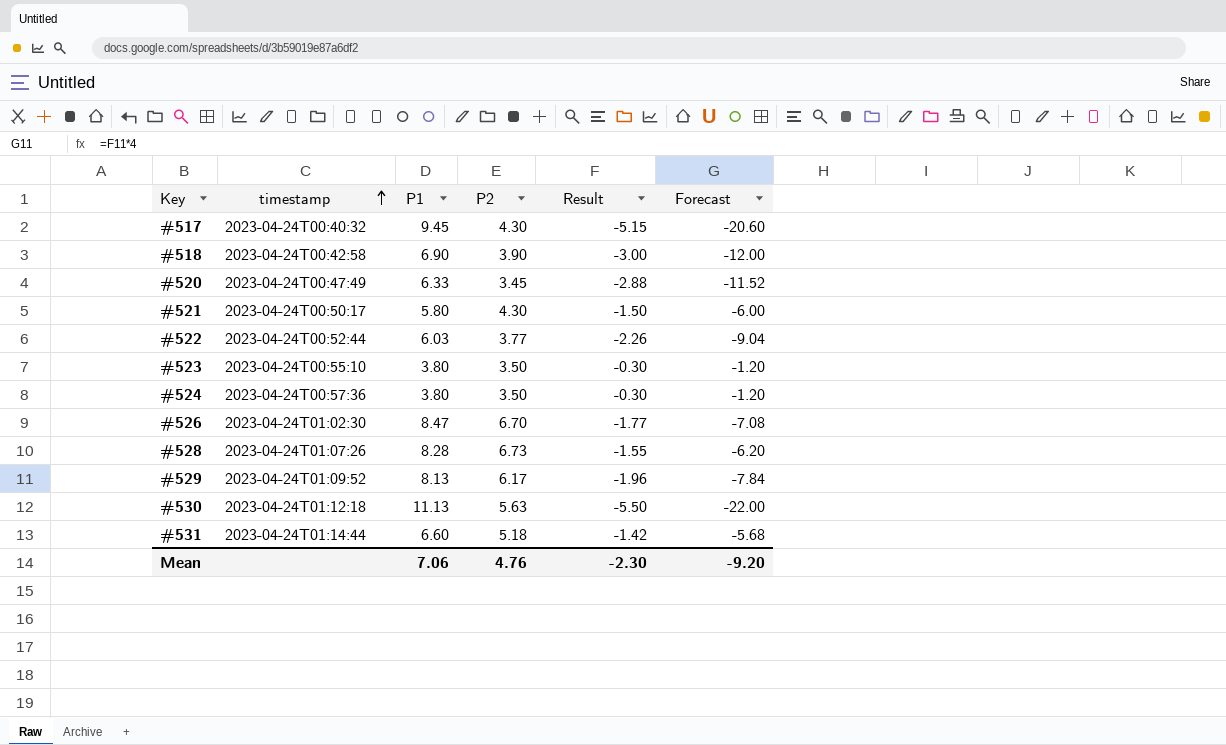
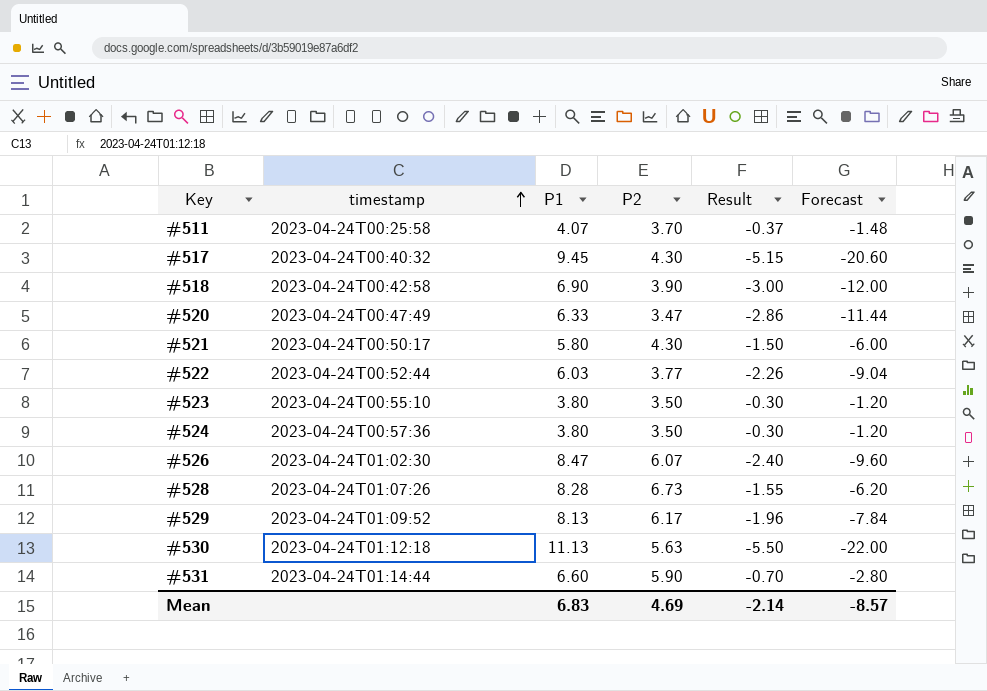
row #511: none -> 2023-04-24T00:25:58 | 4.07 | 3.70 | -0.37 | -1.48
#520 | P2: 3.45 -> 3.47
#520 | Result: -2.88 -> -2.86
#520 | Forecast: -11.52 -> -11.44
#526 | P2: 6.70 -> 6.07
#526 | Result: -1.77 -> -2.40
#526 | Forecast: -7.08 -> -9.60
#531 | P2: 5.18 -> 5.90
#531 | Result: -1.42 -> -0.70
#531 | Forecast: -5.68 -> -2.80
Mean | P1: 7.06 -> 6.83
Mean | P2: 4.76 -> 4.69
Mean | Result: -2.30 -> -2.14
Mean | Forecast: -9.20 -> -8.57

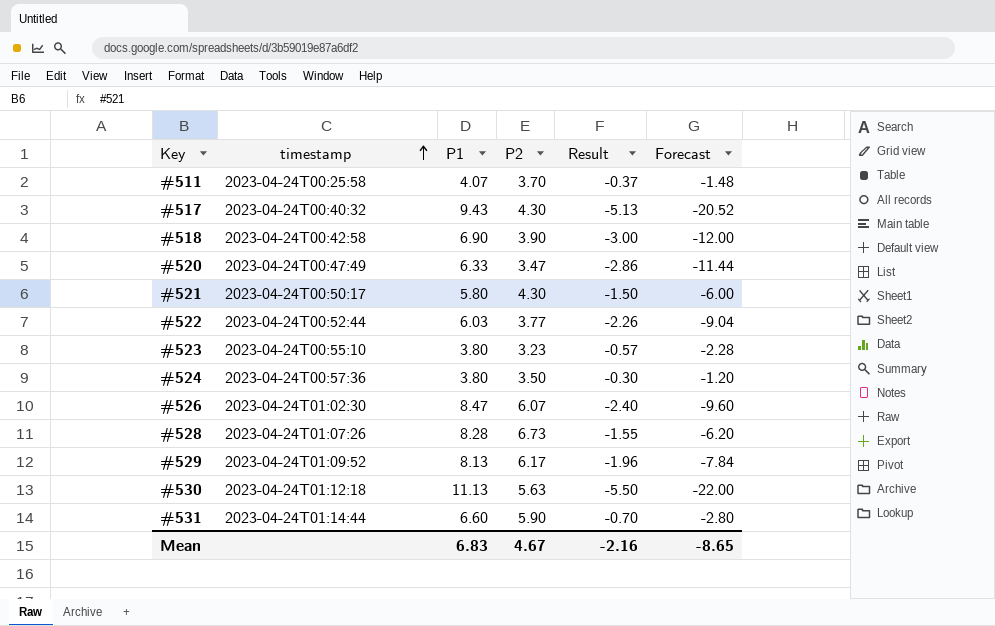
#517 | P1: 9.45 -> 9.43
#517 | Result: -5.15 -> -5.13
#517 | Forecast: -20.60 -> -20.52
#523 | P2: 3.50 -> 3.23
#523 | Result: -0.30 -> -0.57
#523 | Forecast: -1.20 -> -2.28
Mean | P2: 4.69 -> 4.67
Mean | Result: -2.14 -> -2.16
Mean | Forecast: -8.57 -> -8.65

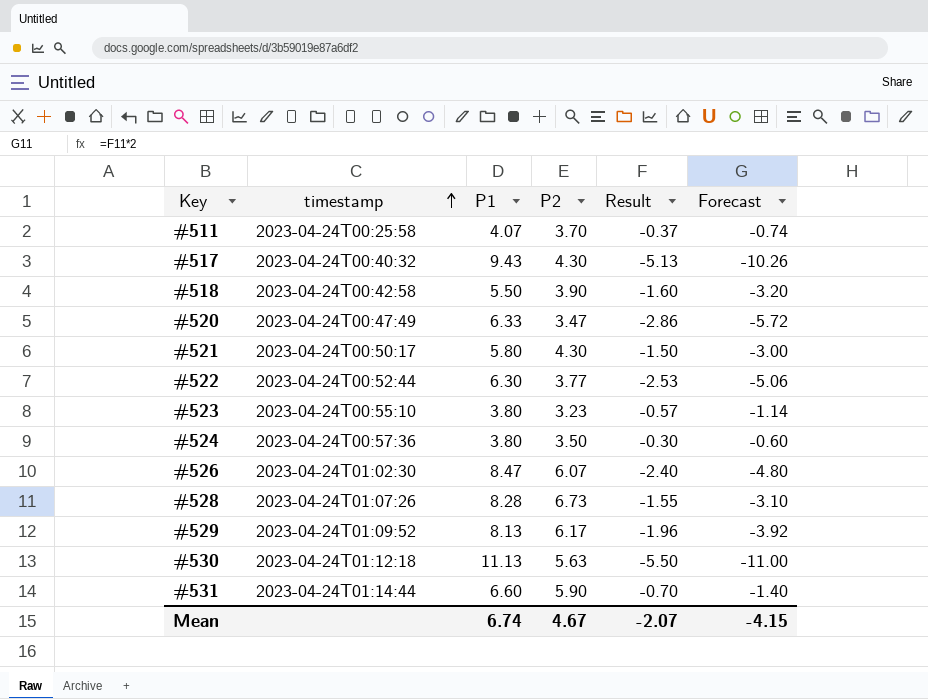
column Forecast | formula: [Result] * 4 -> [Result] * 2
#518 | P1: 6.90 -> 5.50
#518 | Result: -3.00 -> -1.60
#522 | P1: 6.03 -> 6.30
#522 | Result: -2.26 -> -2.53
Mean | P1: 6.83 -> 6.74
Mean | Result: -2.16 -> -2.07
Mean | Forecast: -8.65 -> -4.15

